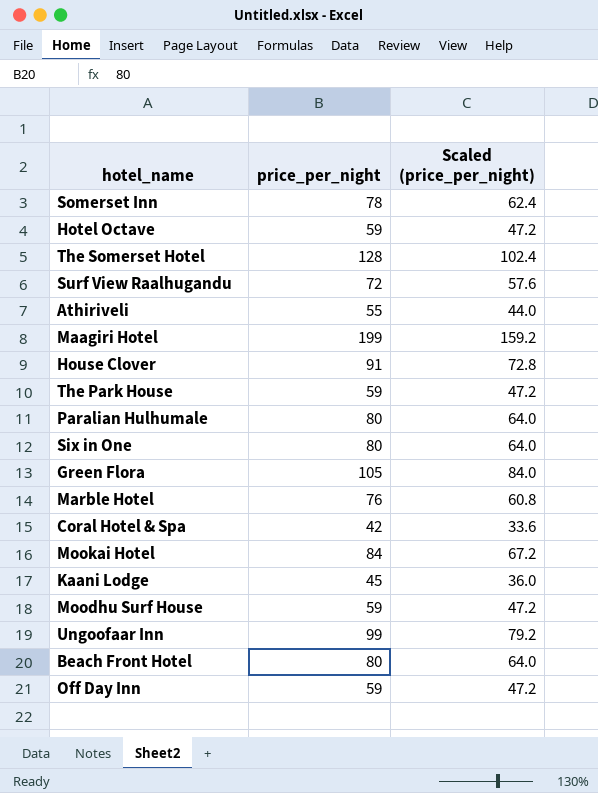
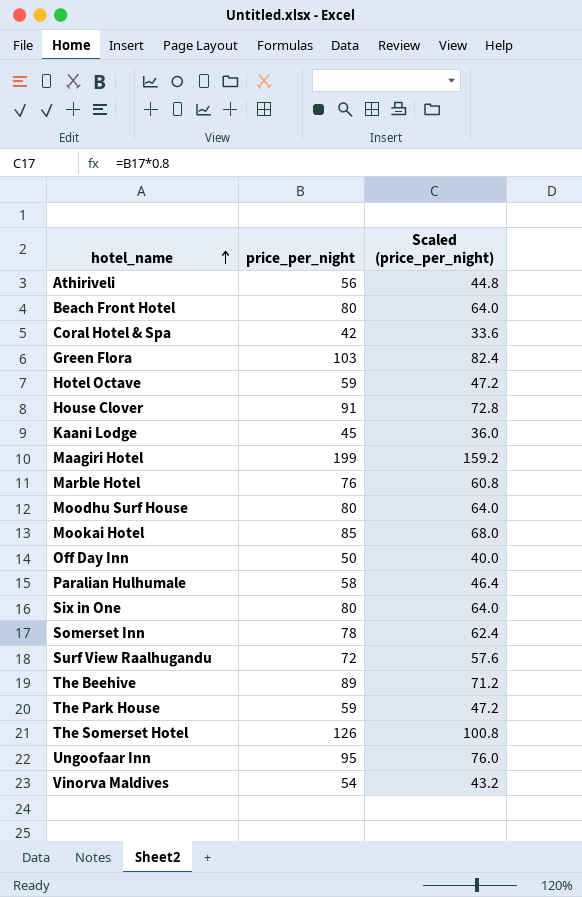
row order: none -> hotel_name ascending
Athiriveli | price_per_night: 55 -> 56
Athiriveli | Scaled (price_per_night): 44.0 -> 44.8
Green Flora | price_per_night: 105 -> 103
Green Flora | Scaled (price_per_night): 84.0 -> 82.4
Moodhu Surf House | price_per_night: 59 -> 80
Moodhu Surf House | Scaled (price_per_night): 47.2 -> 64.0
Mookai Hotel | price_per_night: 84 -> 85
Mookai Hotel | Scaled (price_per_night): 67.2 -> 68.0
Off Day Inn | price_per_night: 59 -> 50
Off Day Inn | Scaled (price_per_night): 47.2 -> 40.0
Paralian Hulhumale | price_per_night: 80 -> 58
Paralian Hulhumale | Scaled (price_per_night): 64.0 -> 46.4
row The Beehive: none -> 89 | 71.2
The Somerset Hotel | price_per_night: 128 -> 126
The Somerset Hotel | Scaled (price_per_night): 102.4 -> 100.8
Ungoofaar Inn | price_per_night: 99 -> 95
Ungoofaar Inn | Scaled (price_per_night): 79.2 -> 76.0
row Vinorva Maldives: none -> 54 | 43.2

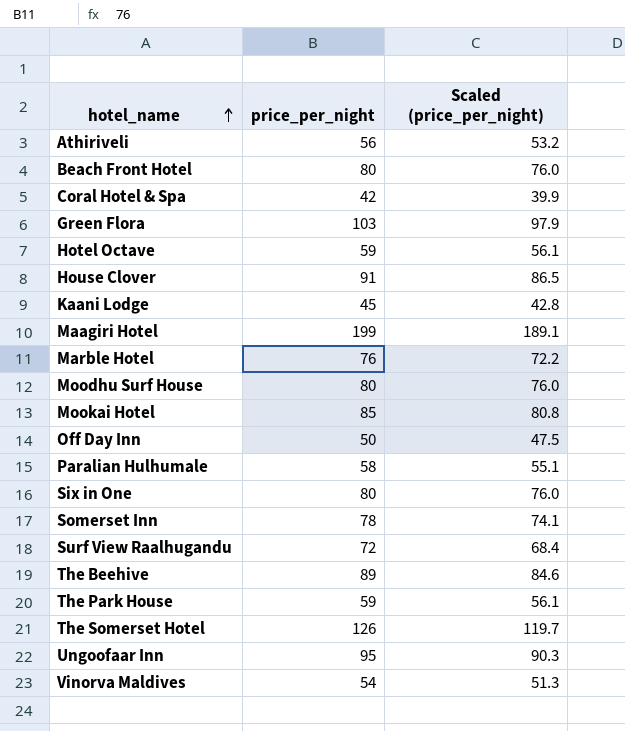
column Scaled (price_per_night) | formula: [price_per_night] * 0.8 -> [price_per_night] * 0.95

